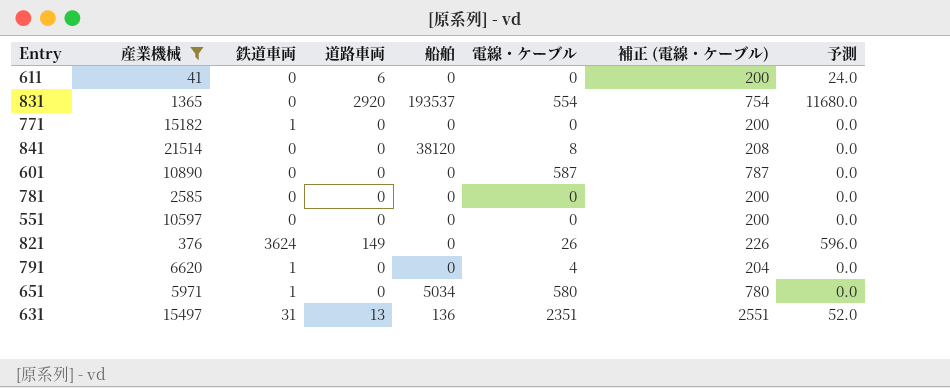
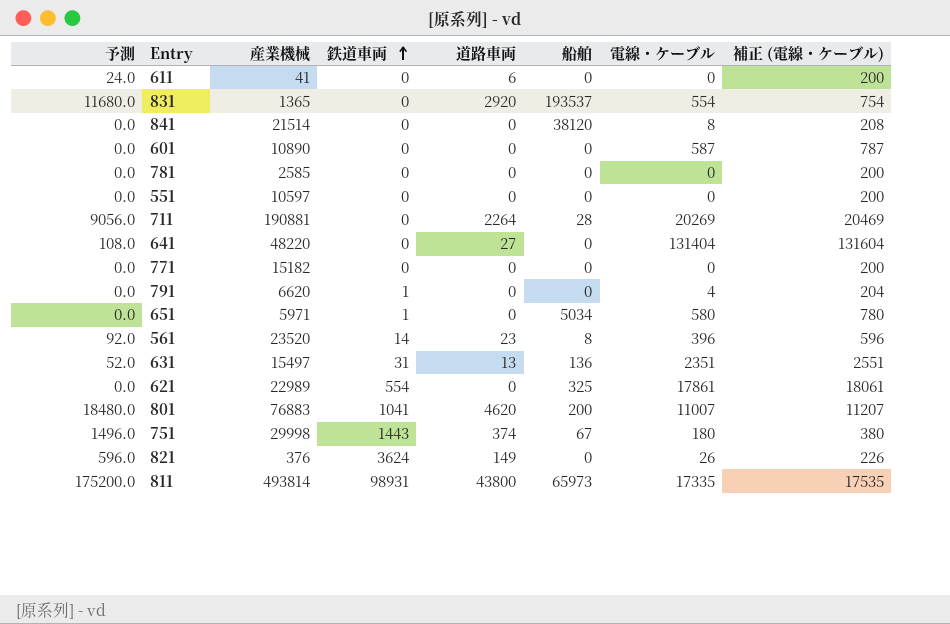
filter: 産業機械 <= 21514 -> none
row order: none -> 鉄道車両 ascending
column 予測 | position: 8 -> 1
771 | 鉄道車両: 1 -> 0

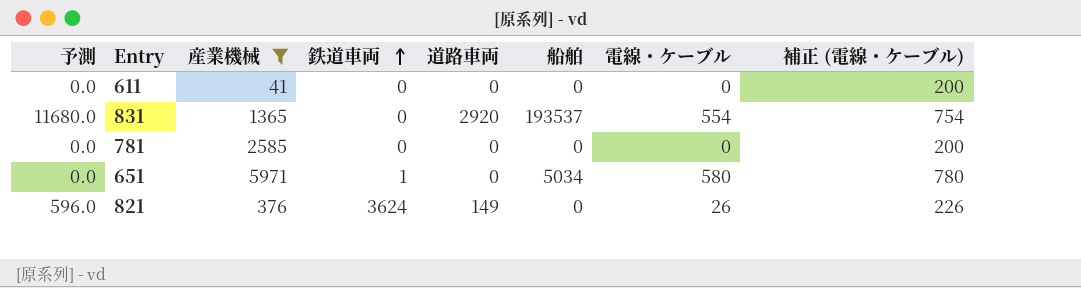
filter: none -> 産業機械 <= 5971
611 | 予測: 24.0 -> 0.0
611 | 道路車両: 6 -> 0

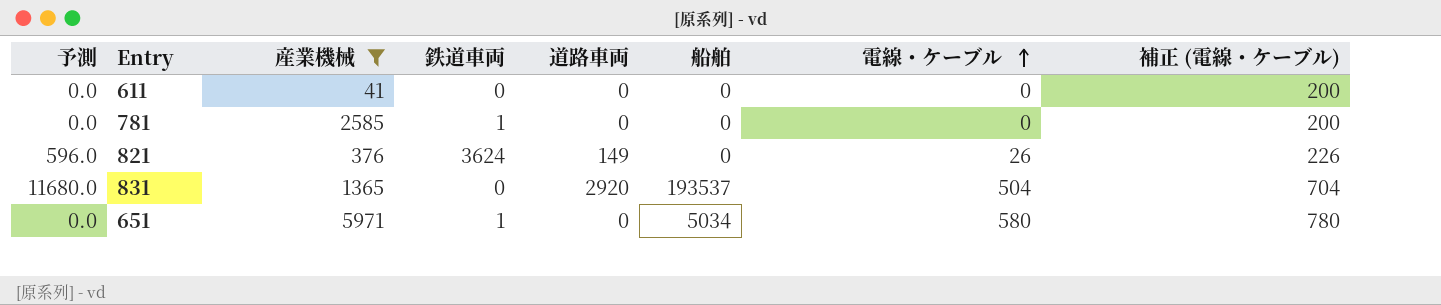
row order: 鉄道車両 ascending -> 電線・ケーブル ascending
781 | 鉄道車両: 0 -> 1
831 | 電線・ケーブル: 554 -> 504
831 | 補正 (電線・ケーブル): 754 -> 704

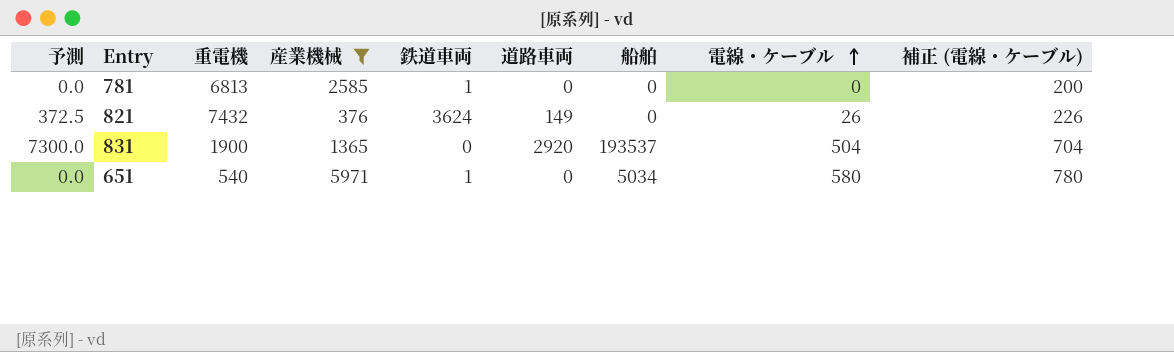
column 予測 | formula: [道路車両] * 4 -> [道路車両] * 2.5
column 重電機 | position: none -> 3
row 611: 0.0 | 41 | 0 | 0 | 0 | 0 | 200 -> none

